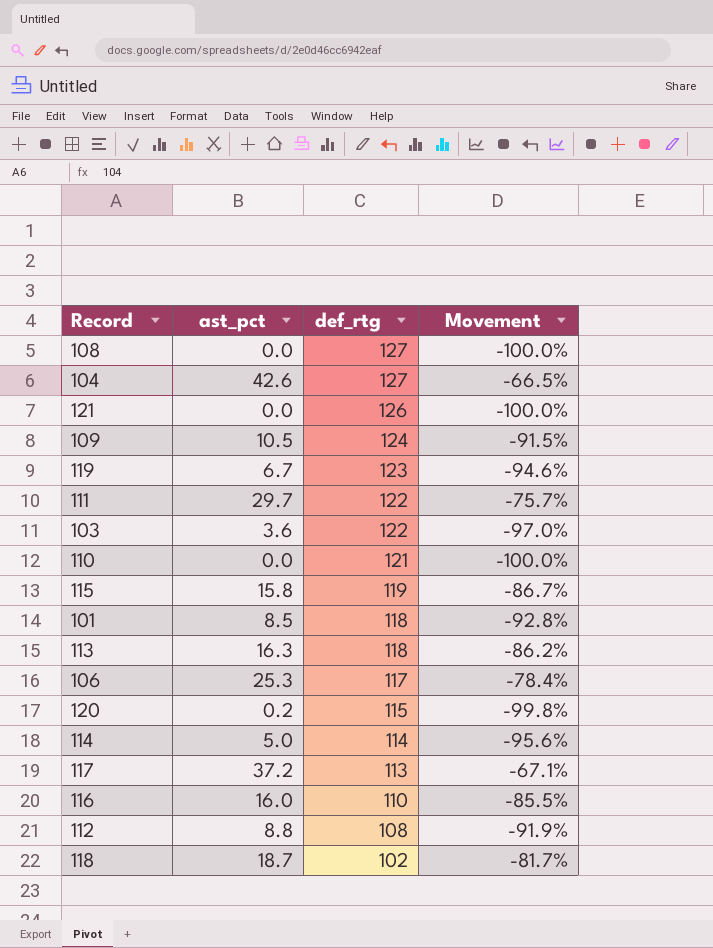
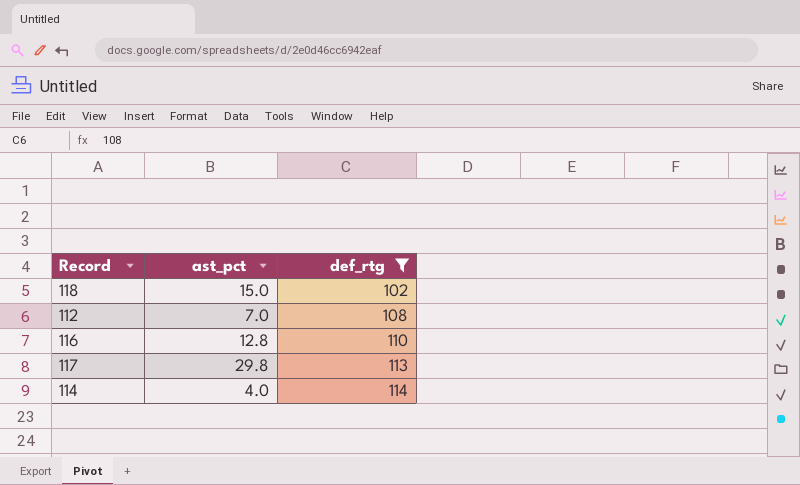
filter: none -> def_rtg <= 114
row order: def_rtg descending -> def_rtg ascending
column Movement | formula: ([ast_pct] - [def_rtg]) / [def_rtg] -> none
118 | ast_pct: 18.7 -> 15.0
112 | ast_pct: 8.8 -> 7.0
116 | ast_pct: 16.0 -> 12.8
117 | ast_pct: 37.2 -> 29.8
114 | ast_pct: 5.0 -> 4.0

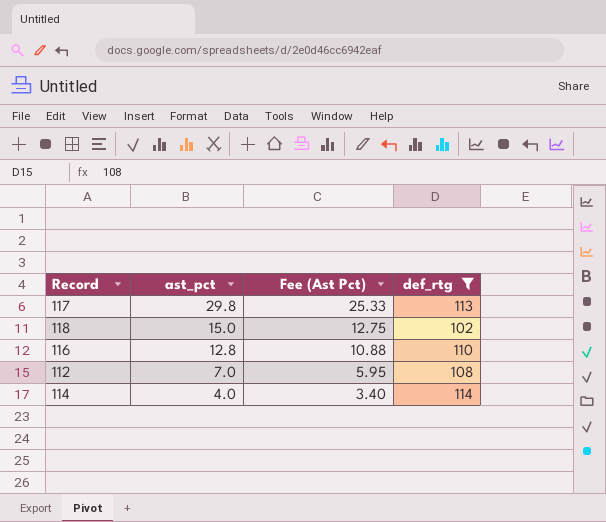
row order: def_rtg ascending -> ast_pct descending
column Fee (Ast Pct) | formula: none -> [ast_pct] * 0.85

